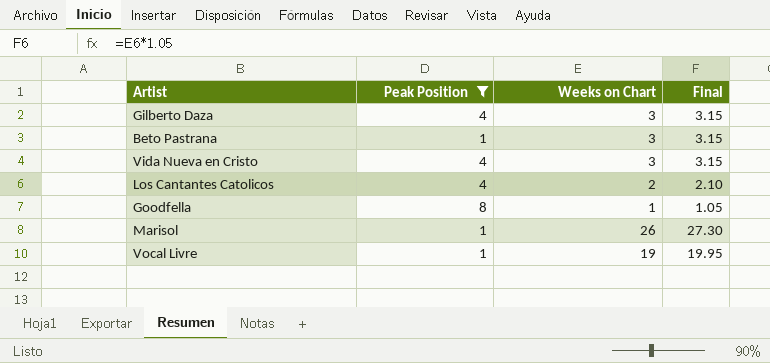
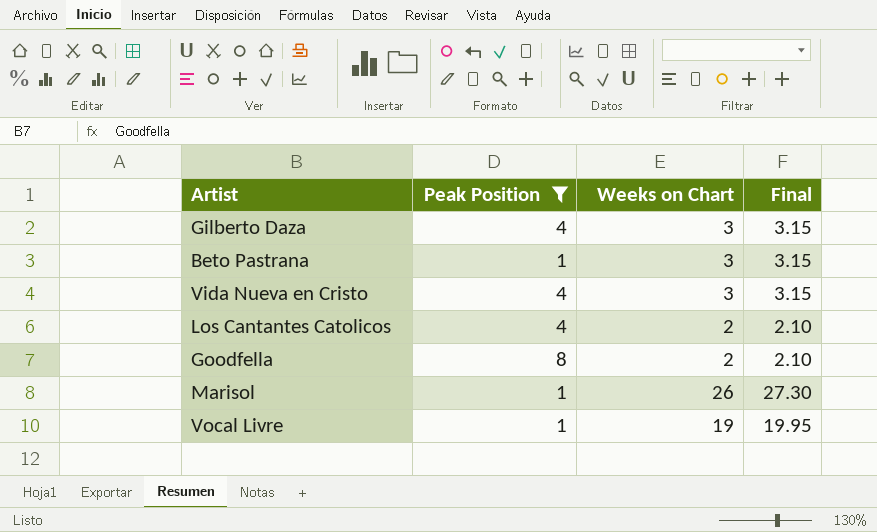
Goodfella | Weeks on Chart: 1 -> 2
Goodfella | Final: 1.05 -> 2.10

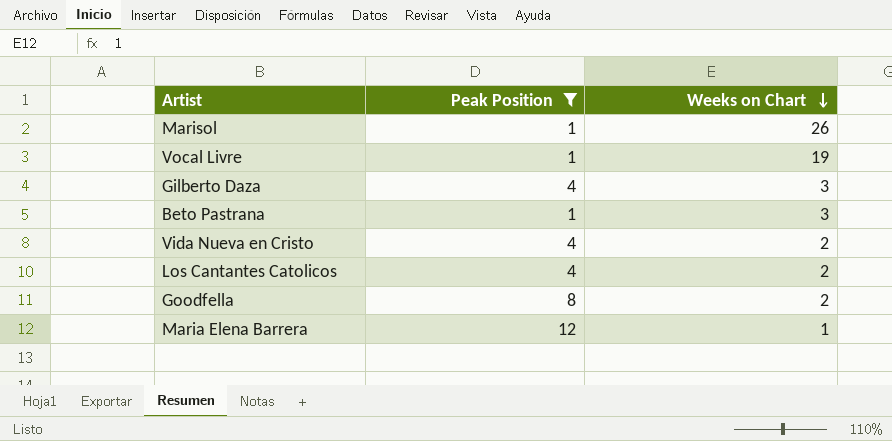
row order: none -> Weeks on Chart descending
column Final | formula: [Weeks on Chart] * 1.05 -> none
Vida Nueva en Cristo | Weeks on Chart: 3 -> 2
row Maria Elena Barrera: none -> 12 | 1

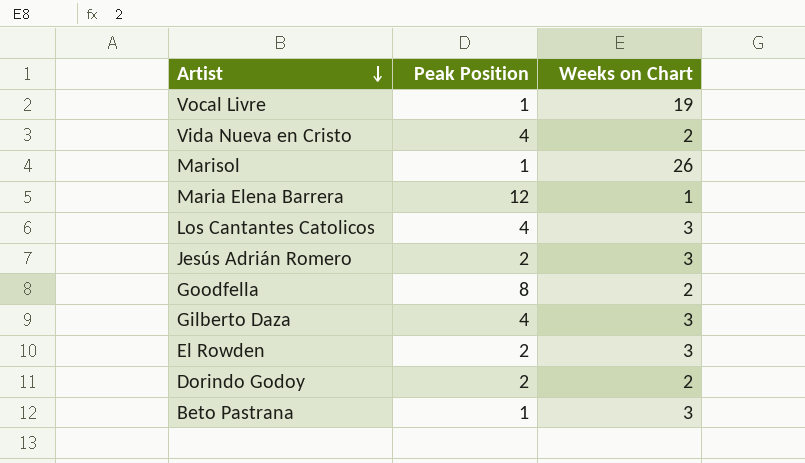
filter: Peak Position != 2 -> none
row order: Weeks on Chart descending -> Artist descending
Los Cantantes Catolicos | Weeks on Chart: 2 -> 3

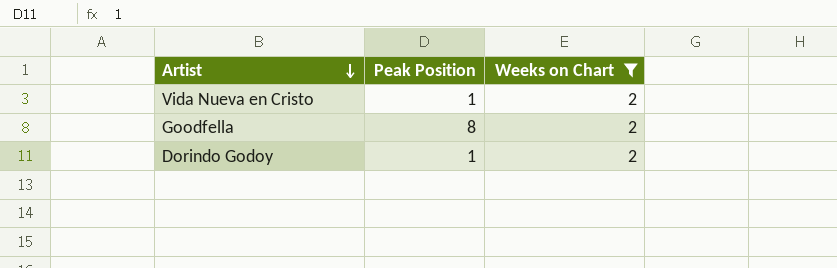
filter: none -> Weeks on Chart = 2
Vida Nueva en Cristo | Peak Position: 4 -> 1
Dorindo Godoy | Peak Position: 2 -> 1

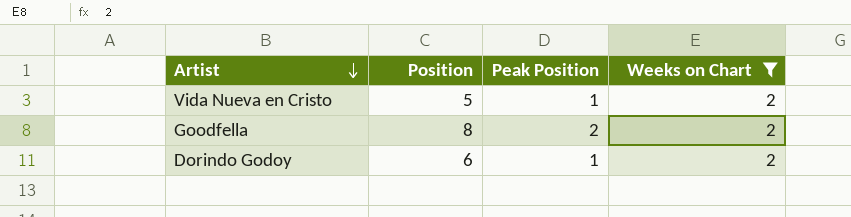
column Position | position: none -> 2
Goodfella | Peak Position: 8 -> 2

